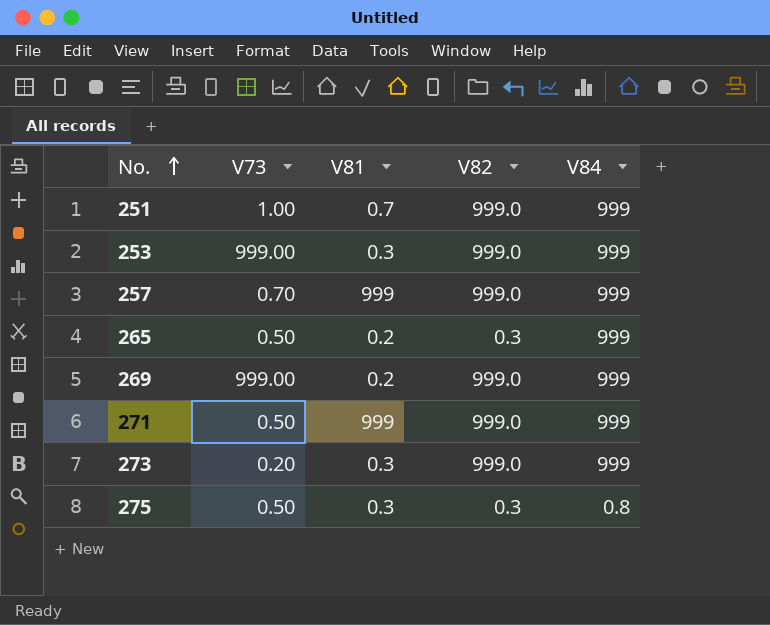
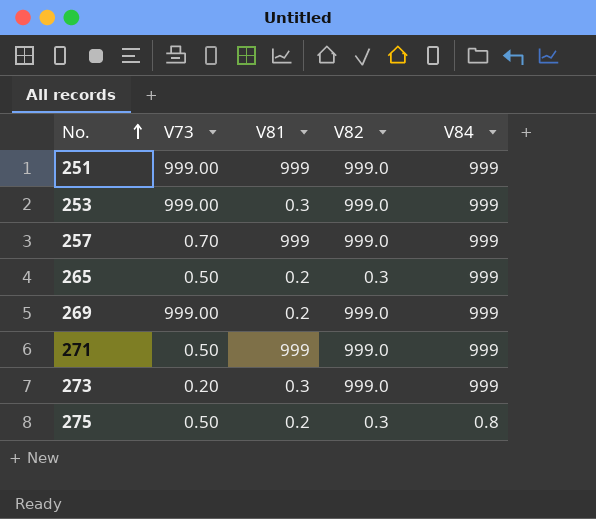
251 | V73: 1.00 -> 999.00
251 | V81: 0.7 -> 999
275 | V81: 0.3 -> 0.2

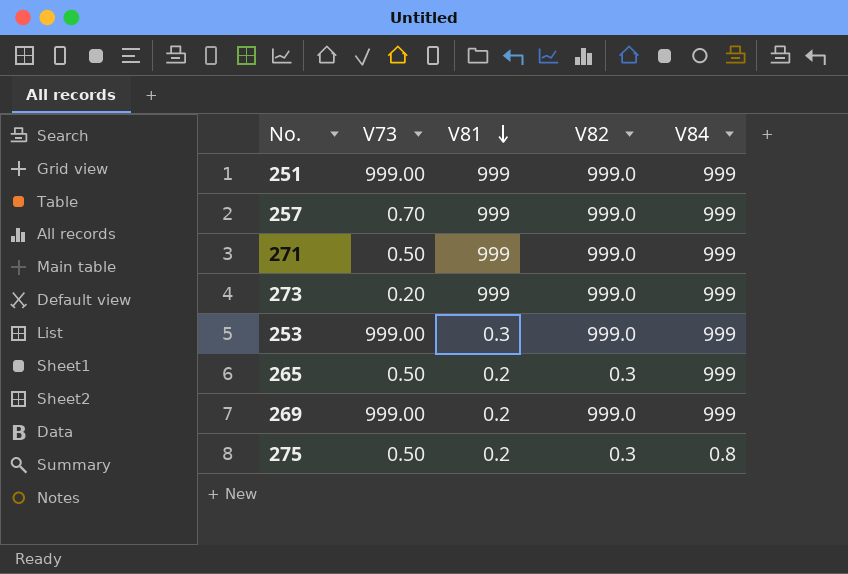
row order: No. ascending -> V81 descending
273 | V81: 0.3 -> 999

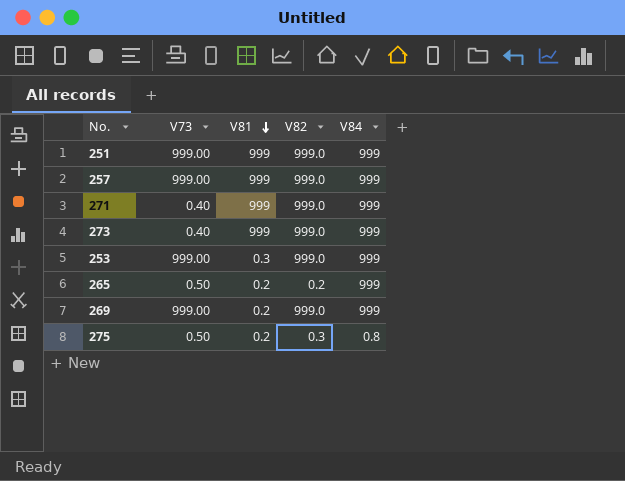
257 | V73: 0.70 -> 999.00
271 | V73: 0.50 -> 0.40
273 | V73: 0.20 -> 0.40
265 | V82: 0.3 -> 0.2

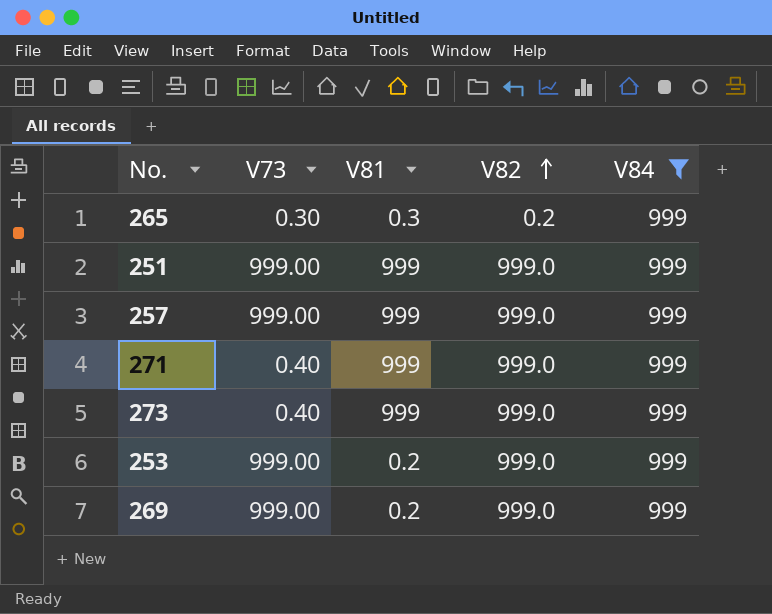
filter: none -> V84 = 999
row order: V81 descending -> V82 ascending
265 | V73: 0.50 -> 0.30
265 | V81: 0.2 -> 0.3
253 | V81: 0.3 -> 0.2

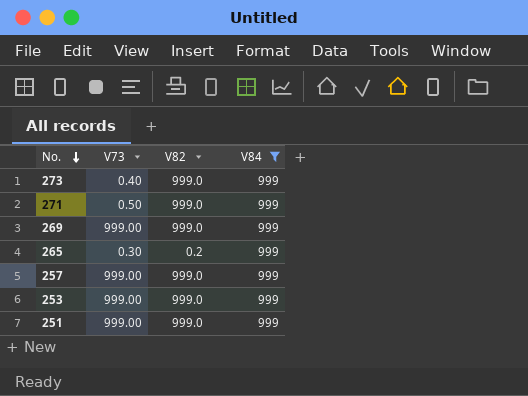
row order: V82 ascending -> No. descending
column V81 | position: 3 -> none
271 | V73: 0.40 -> 0.50

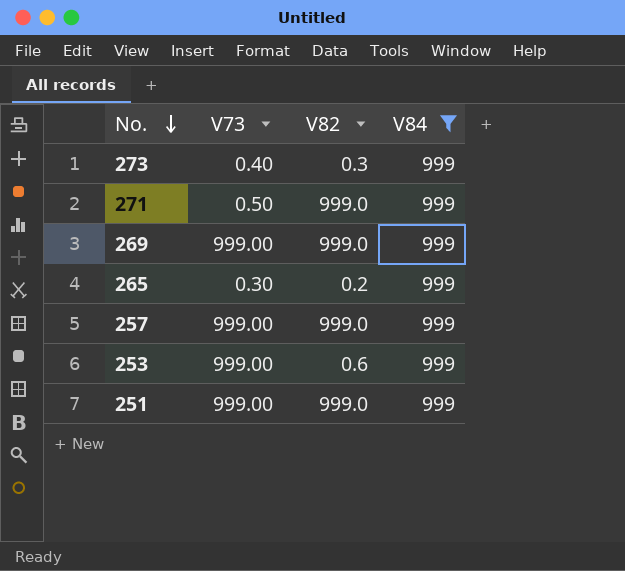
273 | V82: 999.0 -> 0.3
253 | V82: 999.0 -> 0.6

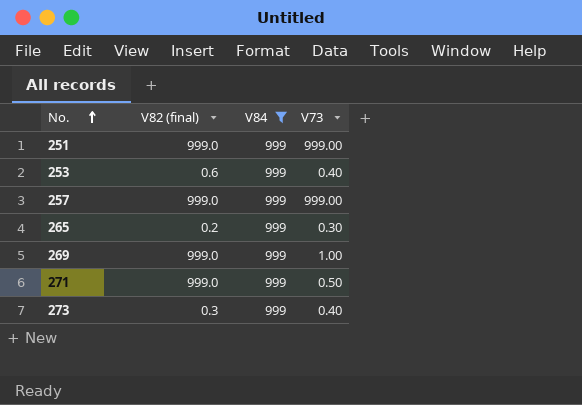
row order: No. descending -> No. ascending
column name: V82 -> V82 (final)
column V73 | position: 2 -> 4
253 | V73: 999.00 -> 0.40
269 | V73: 999.00 -> 1.00

